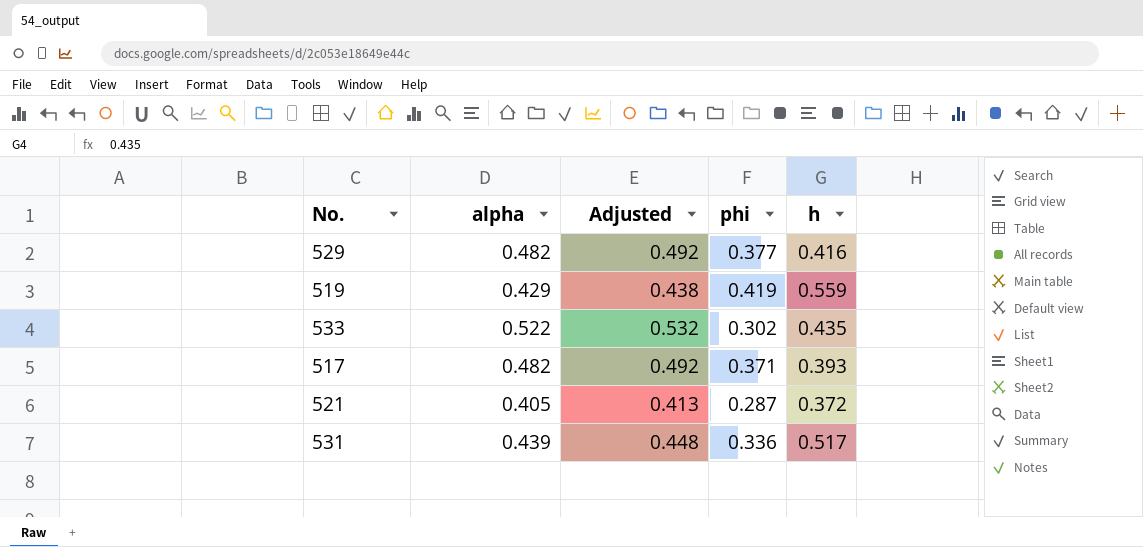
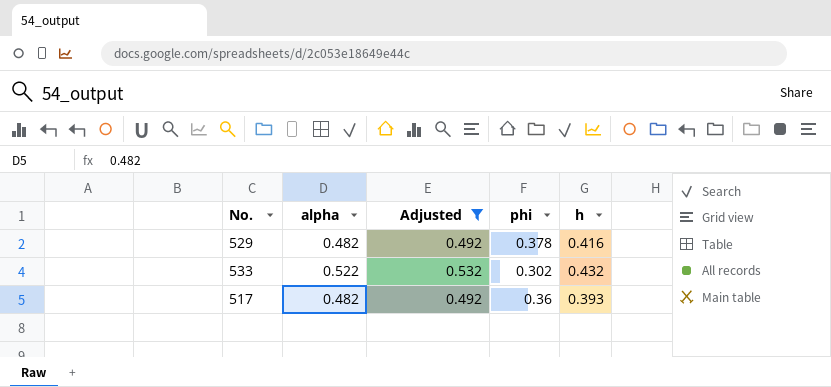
filter: none -> Adjusted >= 0.492
529 | phi: 0.377 -> 0.378
533 | h: 0.435 -> 0.432
517 | phi: 0.371 -> 0.36

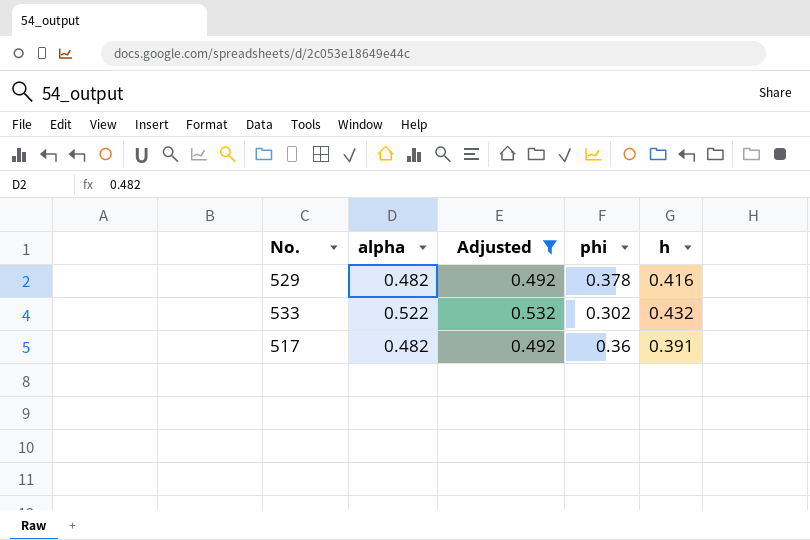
517 | h: 0.393 -> 0.391

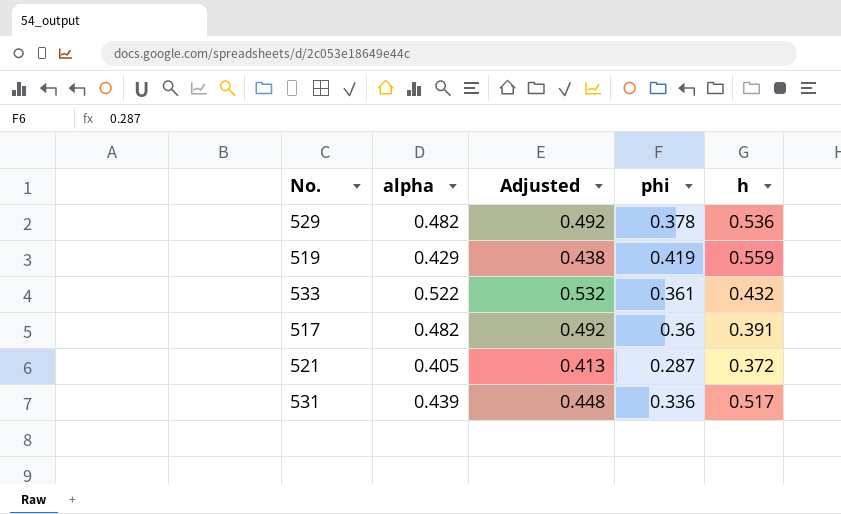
filter: Adjusted >= 0.492 -> none
529 | h: 0.416 -> 0.536
533 | phi: 0.302 -> 0.361

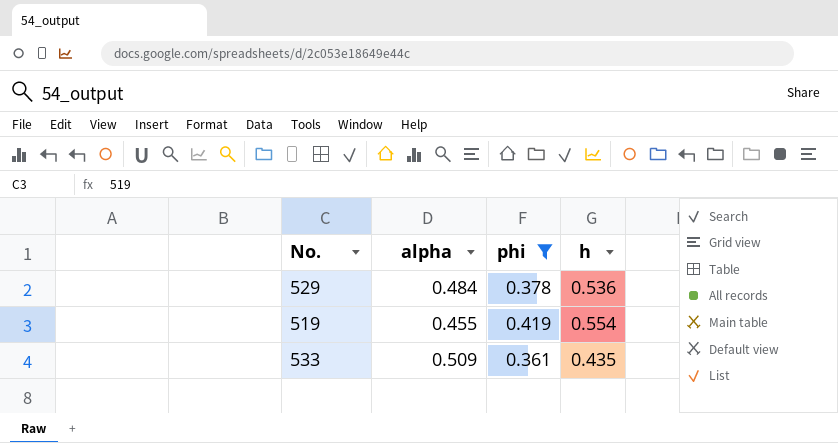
filter: none -> phi >= 0.361
column Adjusted | formula: [alpha] * 1.02 -> none
529 | alpha: 0.482 -> 0.484
519 | alpha: 0.429 -> 0.455
519 | h: 0.559 -> 0.554
533 | alpha: 0.522 -> 0.509
533 | h: 0.432 -> 0.435

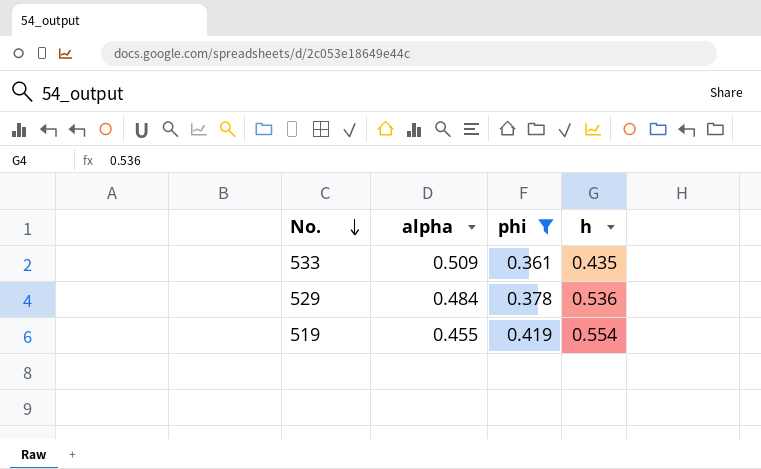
row order: none -> No. descending

